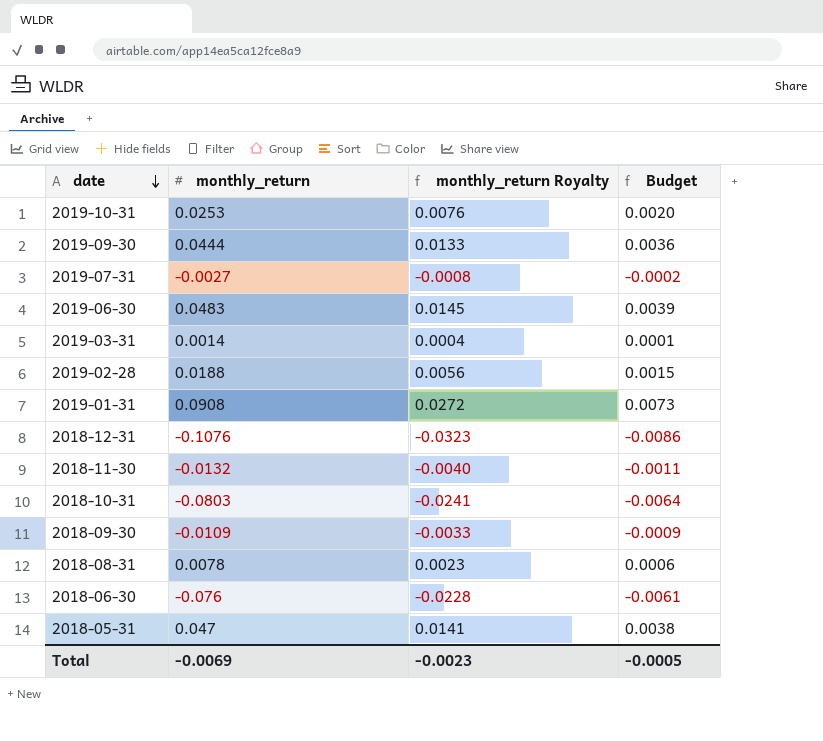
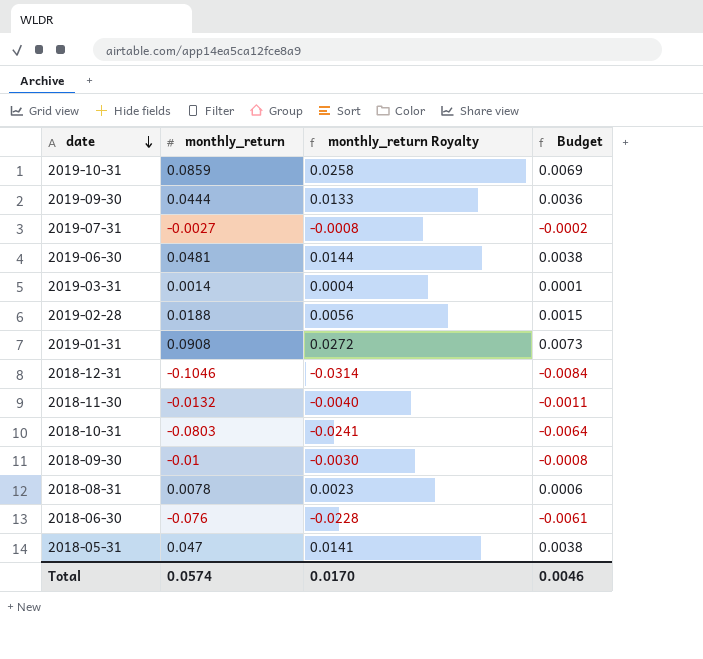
2019-10-31 | monthly_return: 0.0253 -> 0.0859
2019-10-31 | monthly_return Royalty: 0.0076 -> 0.0258
2019-10-31 | Budget: 0.0020 -> 0.0069
2019-06-30 | monthly_return: 0.0483 -> 0.0481
2019-06-30 | monthly_return Royalty: 0.0145 -> 0.0144
2019-06-30 | Budget: 0.0039 -> 0.0038
2018-12-31 | monthly_return: -0.1076 -> -0.1046
2018-12-31 | monthly_return Royalty: -0.0323 -> -0.0314
2018-12-31 | Budget: -0.0086 -> -0.0084
2018-09-30 | monthly_return: -0.0109 -> -0.01
2018-09-30 | monthly_return Royalty: -0.0033 -> -0.0030
2018-09-30 | Budget: -0.0009 -> -0.0008
Total | monthly_return: -0.0069 -> 0.0574
Total | monthly_return Royalty: -0.0023 -> 0.0170
Total | Budget: -0.0005 -> 0.0046

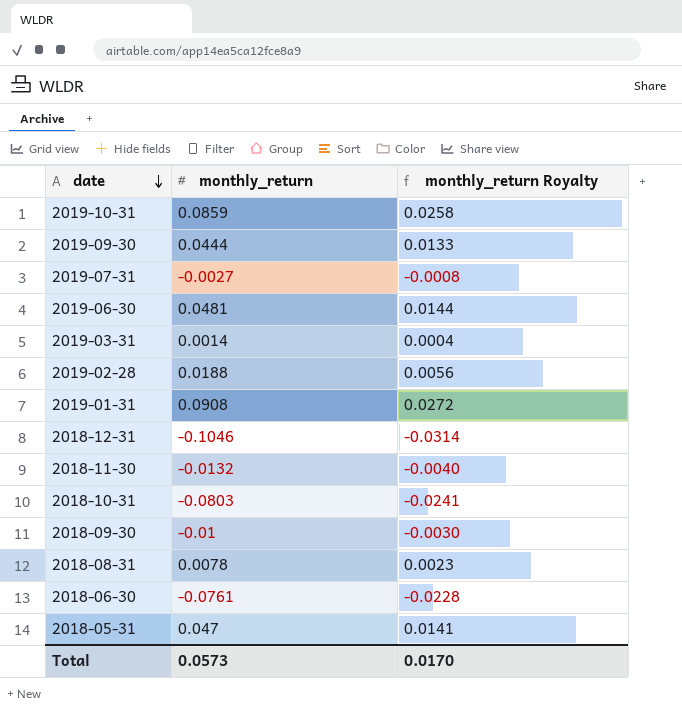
column Budget | formula: [monthly_return] * 0.08 -> none
2018-06-30 | monthly_return: -0.076 -> -0.0761
Total | monthly_return: 0.0574 -> 0.0573

